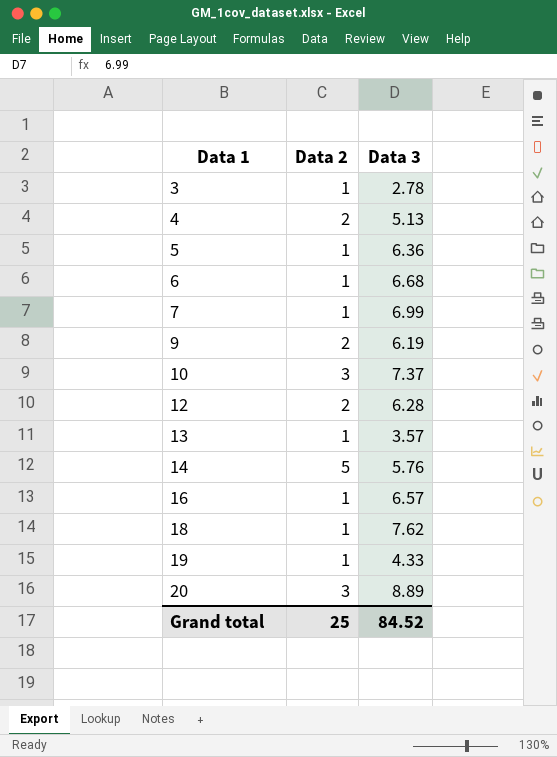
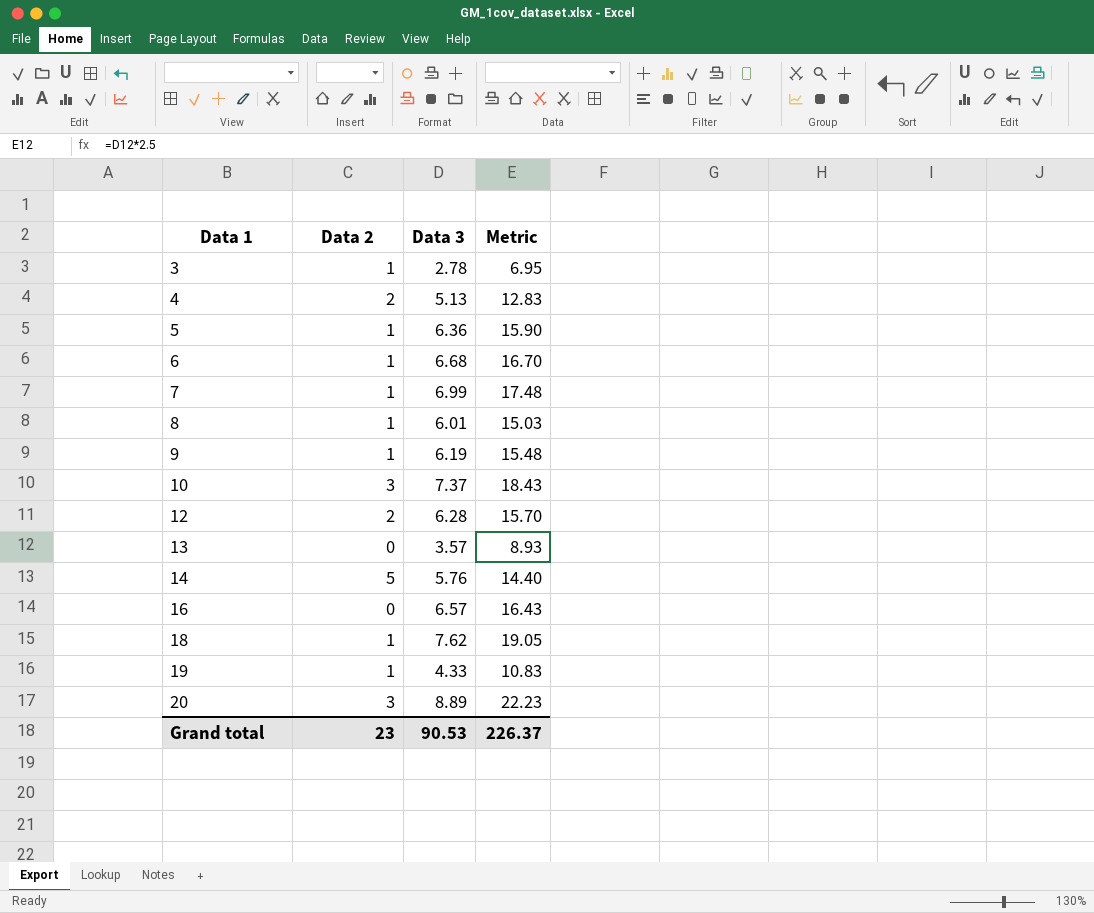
column Metric | formula: none -> [Data 3] * 2.5
row 8: none -> 1 | 6.01 | 15.03
9 | Data 2: 2 -> 1
13 | Data 2: 1 -> 0
16 | Data 2: 1 -> 0
Grand total | Data 2: 25 -> 23
Grand total | Data 3: 84.52 -> 90.53

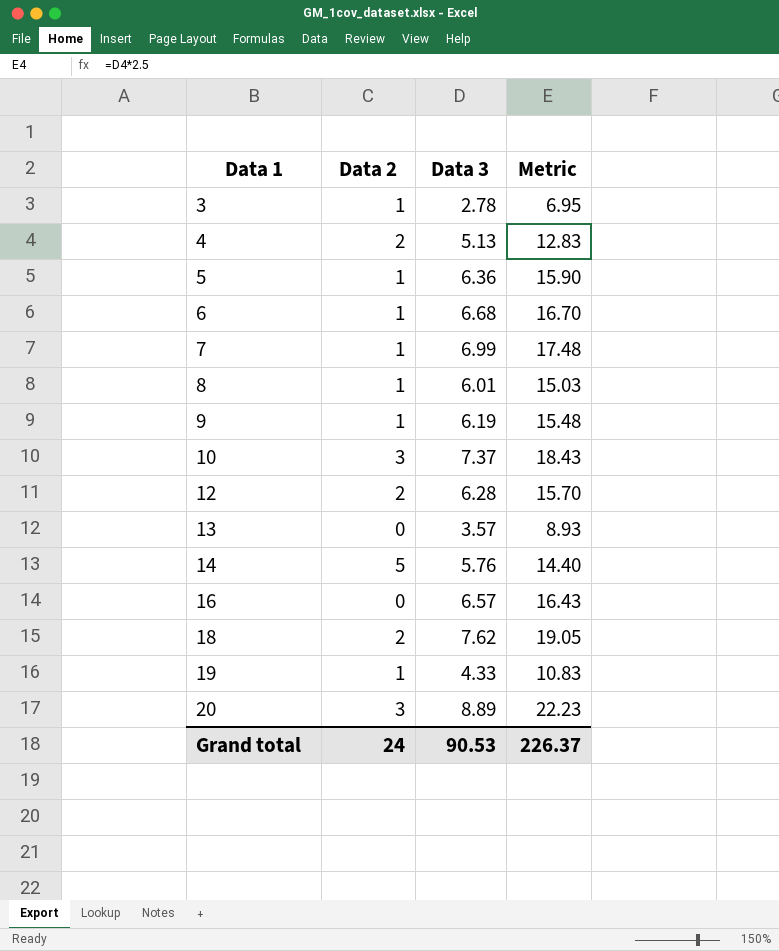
18 | Data 2: 1 -> 2
Grand total | Data 2: 23 -> 24

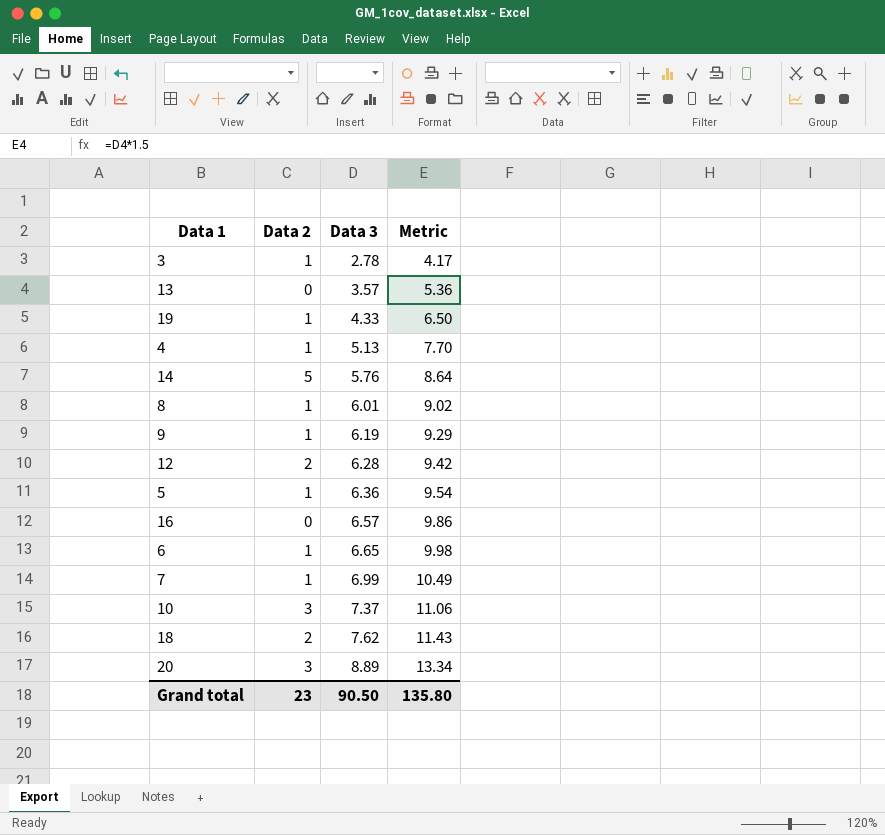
row order: Data 1 ascending -> Data 3 ascending
column Metric | formula: [Data 3] * 2.5 -> [Data 3] * 1.5
4 | Data 2: 2 -> 1
6 | Data 3: 6.68 -> 6.65
Grand total | Data 2: 24 -> 23
Grand total | Data 3: 90.53 -> 90.50
Grand total | Metric: 226.37 -> 135.80

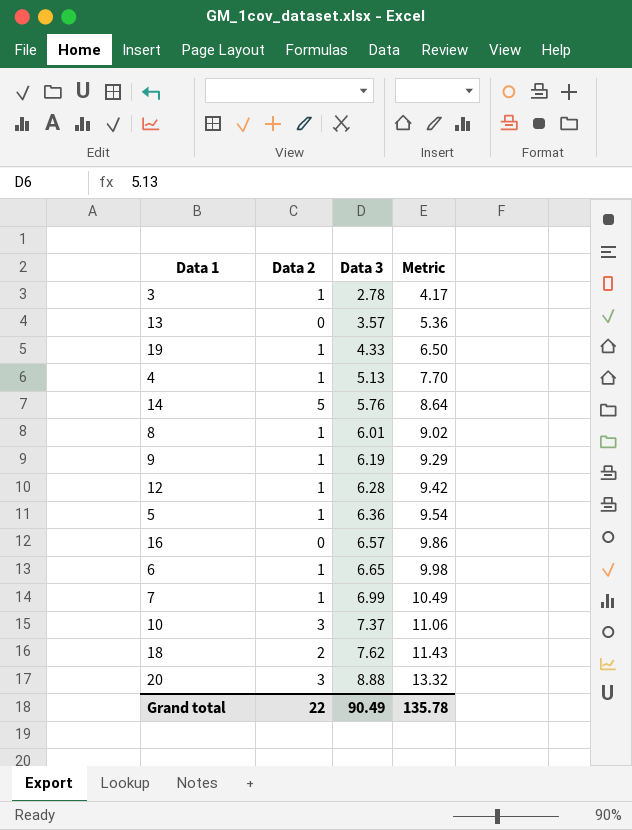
12 | Data 2: 2 -> 1
20 | Data 3: 8.89 -> 8.88
20 | Metric: 13.34 -> 13.32
Grand total | Data 2: 23 -> 22
Grand total | Data 3: 90.50 -> 90.49
Grand total | Metric: 135.80 -> 135.78

